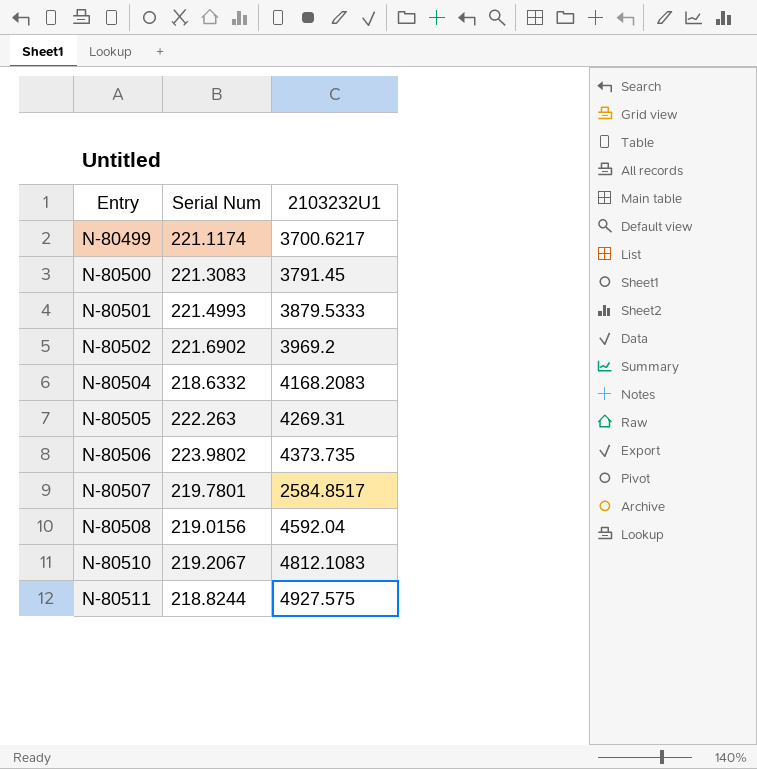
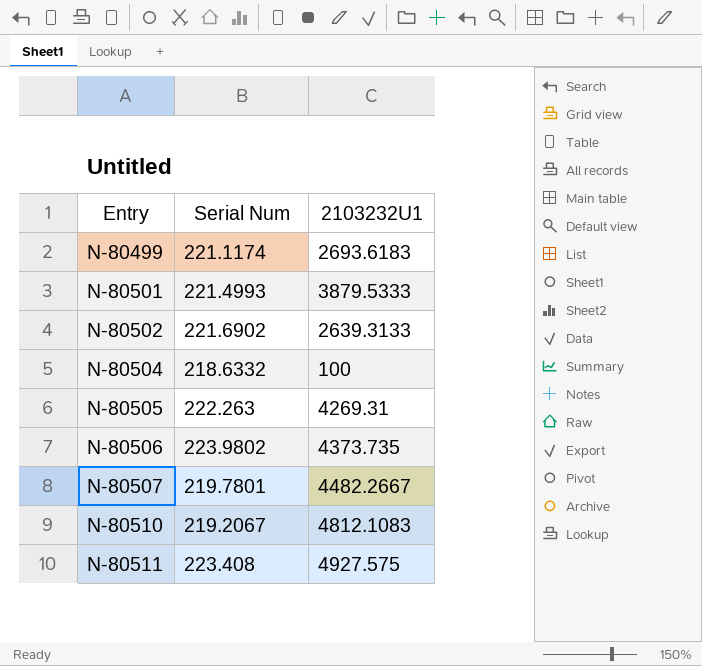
row N-80500: 221.3083 | 3791.45 -> none
row N-80508: 219.0156 | 4592.04 -> none
N-80499 | 2103232U1: 3700.6217 -> 2693.6183
N-80502 | 2103232U1: 3969.2 -> 2639.3133
N-80504 | 2103232U1: 4168.2083 -> 100
N-80507 | 2103232U1: 2584.8517 -> 4482.2667
N-80511 | Serial Num: 218.8244 -> 223.408

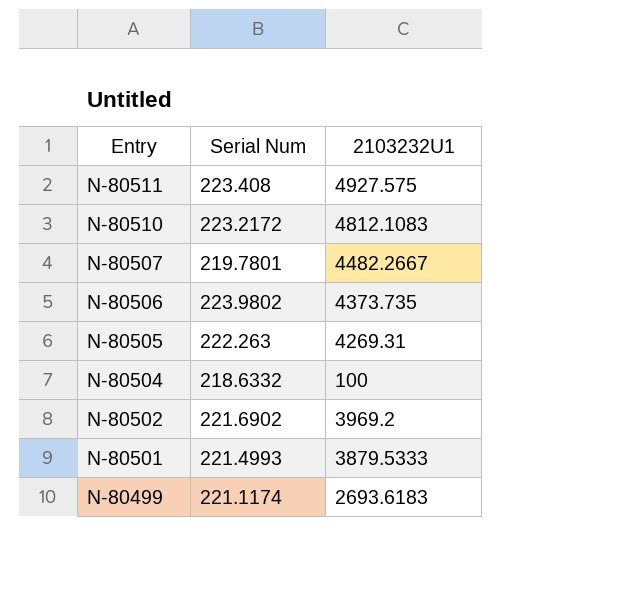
row order: Entry ascending -> Entry descending
N-80510 | Serial Num: 219.2067 -> 223.2172
N-80502 | 2103232U1: 2639.3133 -> 3969.2

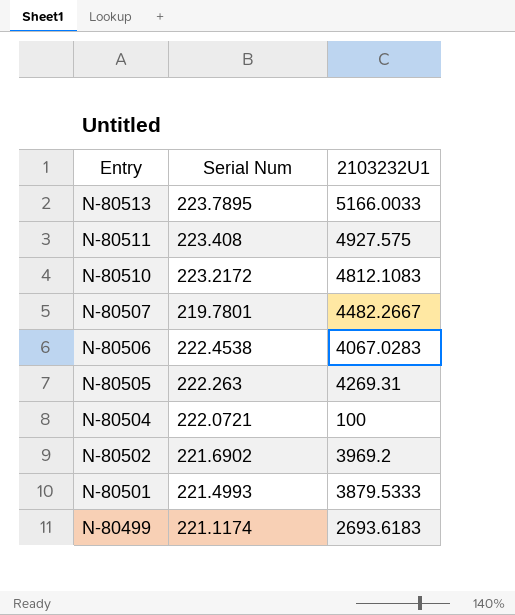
row N-80513: none -> 223.7895 | 5166.0033
N-80506 | Serial Num: 223.9802 -> 222.4538
N-80506 | 2103232U1: 4373.735 -> 4067.0283
N-80504 | Serial Num: 218.6332 -> 222.0721

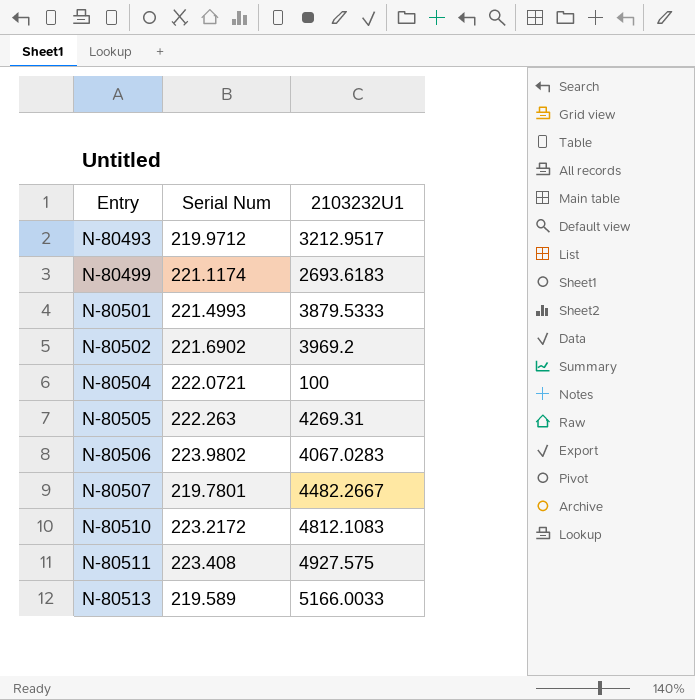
row order: Entry descending -> Entry ascending
row N-80493: none -> 219.9712 | 3212.9517
N-80506 | Serial Num: 222.4538 -> 223.9802
N-80513 | Serial Num: 223.7895 -> 219.589

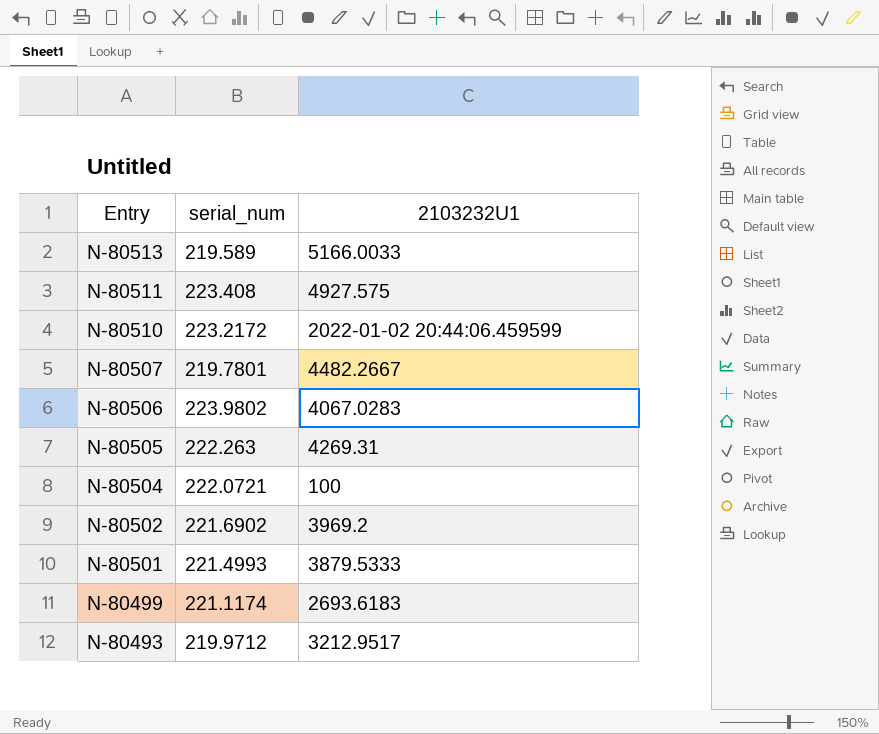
row order: Entry ascending -> Entry descending
column name: Serial Num -> serial_num
N-80510 | 2103232U1: 4812.1083 -> 2022-01-02 20:44:06.459599

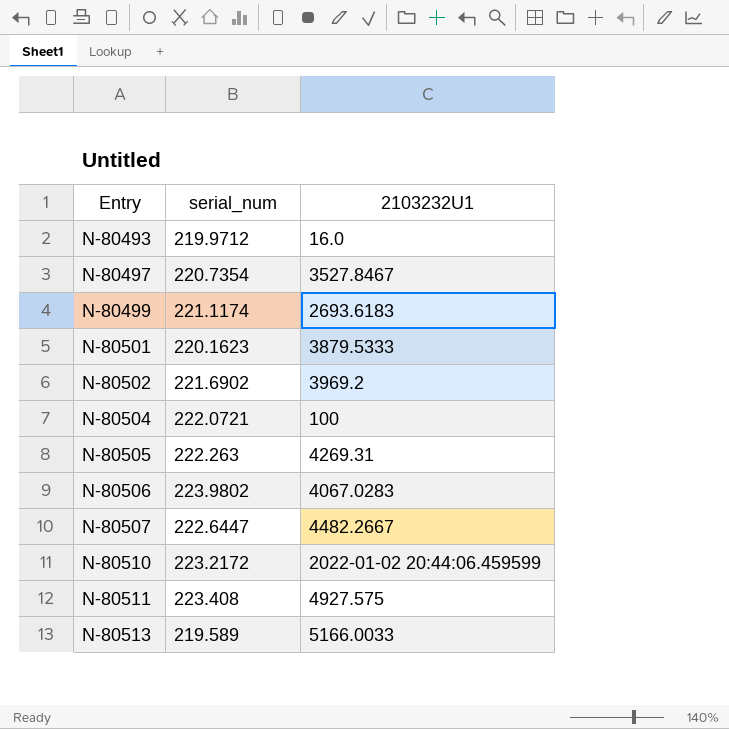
row order: Entry descending -> Entry ascending
N-80493 | 2103232U1: 3212.9517 -> 16.0
row N-80497: none -> 220.7354 | 3527.8467
N-80501 | serial_num: 221.4993 -> 220.1623
N-80507 | serial_num: 219.7801 -> 222.6447

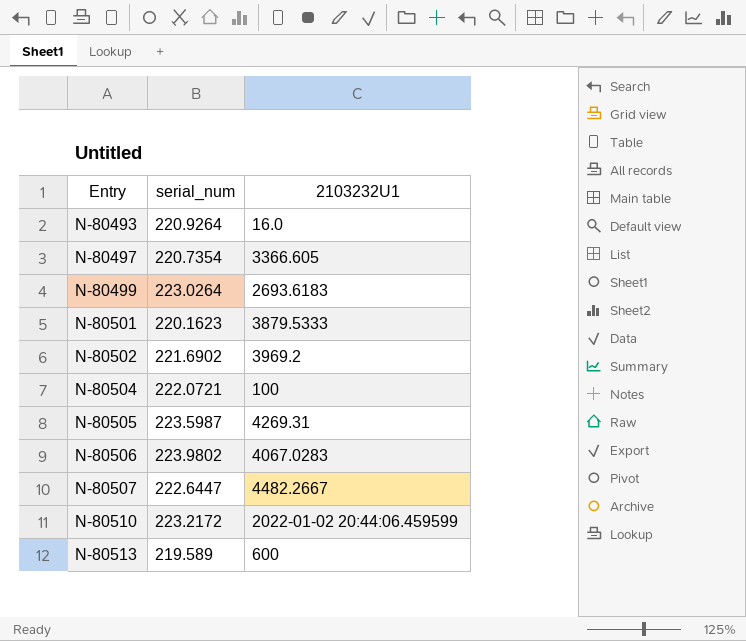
row N-80511: 223.408 | 4927.575 -> none
N-80493 | serial_num: 219.9712 -> 220.9264
N-80497 | 2103232U1: 3527.8467 -> 3366.605
N-80499 | serial_num: 221.1174 -> 223.0264
N-80505 | serial_num: 222.263 -> 223.5987
N-80513 | 2103232U1: 5166.0033 -> 600

